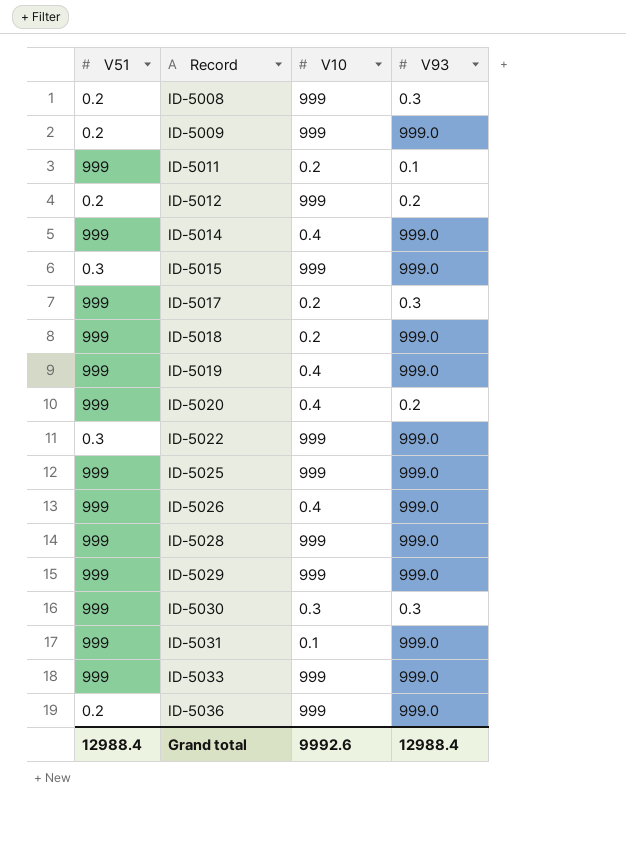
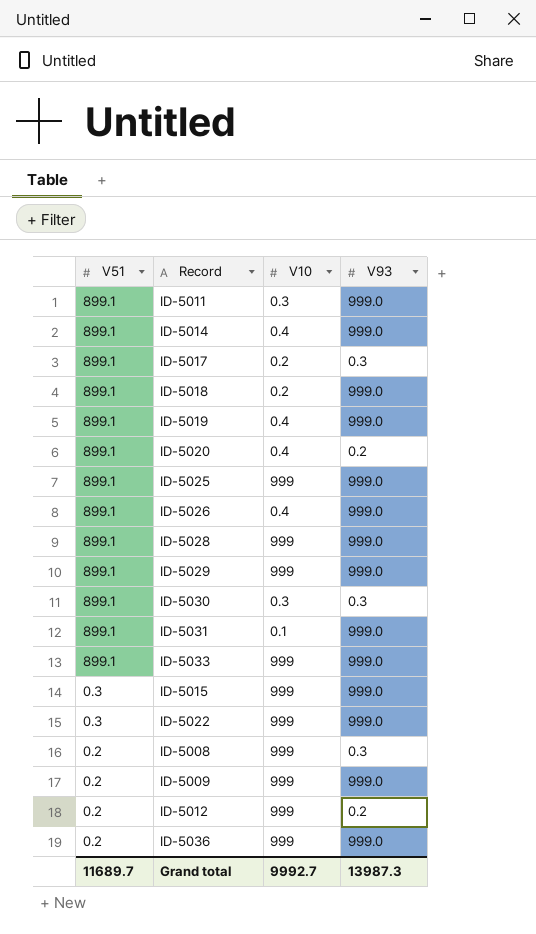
row order: Record ascending -> V51 descending
ID-5011 | V51: 999 -> 899.1
ID-5011 | V10: 0.2 -> 0.3
ID-5011 | V93: 0.1 -> 999.0
ID-5014 | V51: 999 -> 899.1
ID-5017 | V51: 999 -> 899.1
ID-5018 | V51: 999 -> 899.1
ID-5019 | V51: 999 -> 899.1
ID-5020 | V51: 999 -> 899.1
ID-5025 | V51: 999 -> 899.1
ID-5026 | V51: 999 -> 899.1
ID-5028 | V51: 999 -> 899.1
ID-5029 | V51: 999 -> 899.1
ID-5030 | V51: 999 -> 899.1
ID-5031 | V51: 999 -> 899.1
ID-5033 | V51: 999 -> 899.1
Grand total | V51: 12988.4 -> 11689.7
Grand total | V10: 9992.6 -> 9992.7
Grand total | V93: 12988.4 -> 13987.3

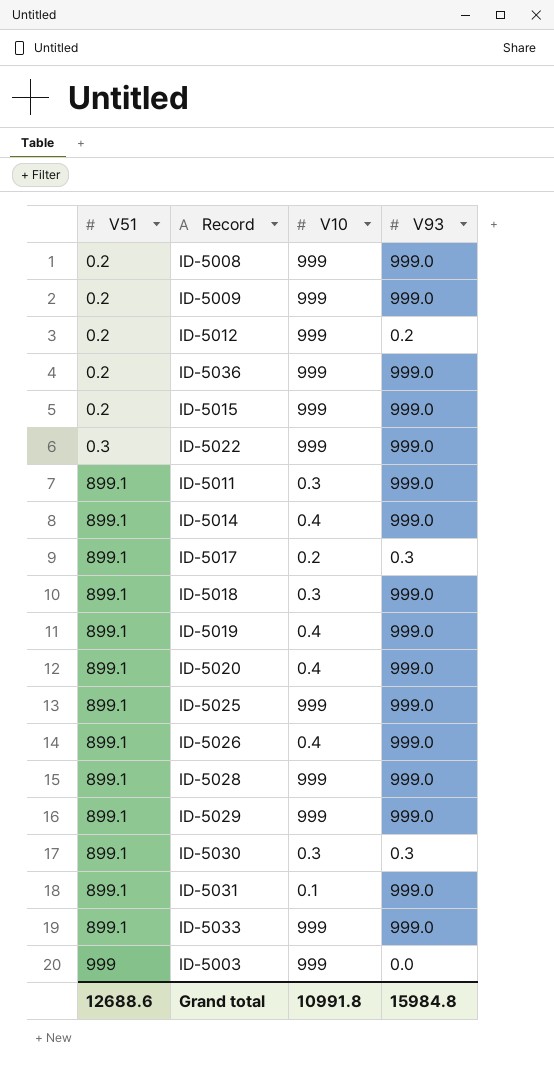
row order: V51 descending -> V51 ascending
ID-5008 | V93: 0.3 -> 999.0
ID-5015 | V51: 0.3 -> 0.2
ID-5018 | V10: 0.2 -> 0.3
ID-5020 | V93: 0.2 -> 999.0
row ID-5003: none -> 999 | 999 | 0.0
Grand total | V51: 11689.7 -> 12688.6
Grand total | V10: 9992.7 -> 10991.8
Grand total | V93: 13987.3 -> 15984.8

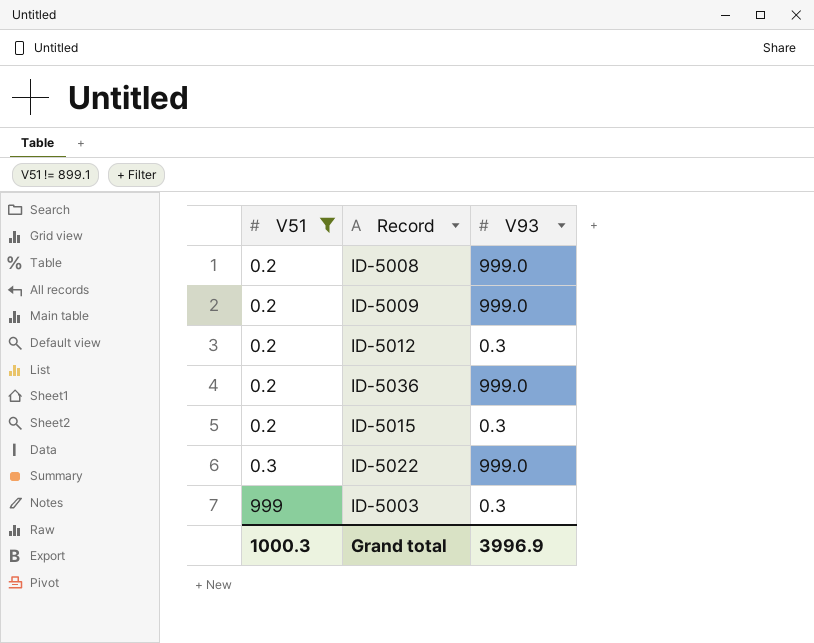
filter: none -> V51 != 899.1
column V10 | position: 3 -> none
ID-5012 | V93: 0.2 -> 0.3
ID-5015 | V93: 999.0 -> 0.3
ID-5003 | V93: 0.0 -> 0.3
Grand total | V51: 12688.6 -> 1000.3
Grand total | V93: 15984.8 -> 3996.9

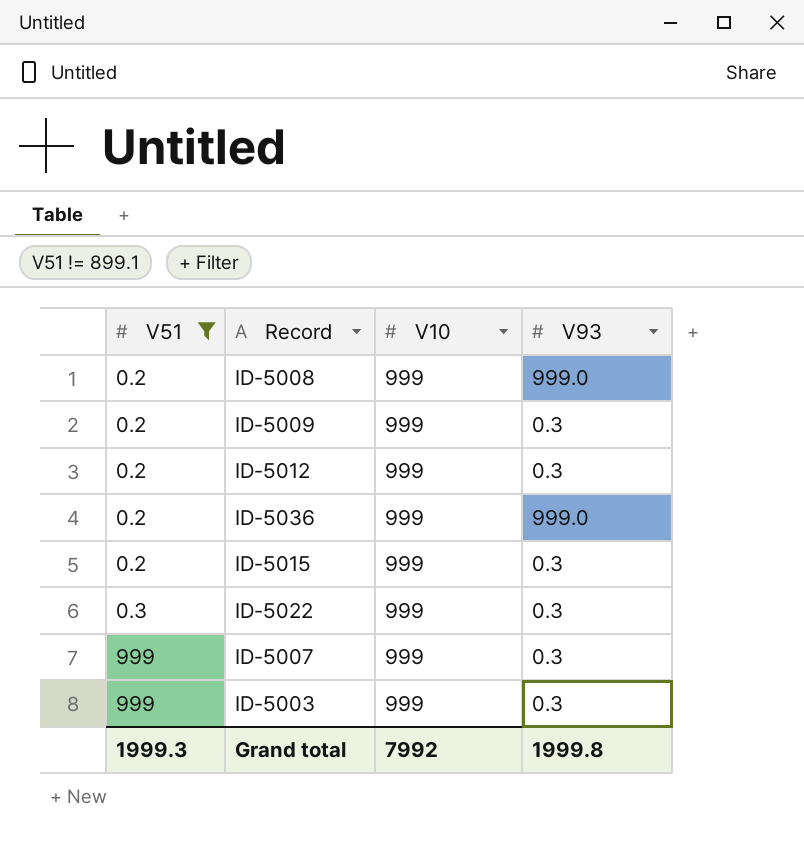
column V10 | position: none -> 3
ID-5009 | V93: 999.0 -> 0.3
ID-5022 | V93: 999.0 -> 0.3
row ID-5007: none -> 999 | 999 | 0.3
Grand total | V51: 1000.3 -> 1999.3
Grand total | V93: 3996.9 -> 1999.8

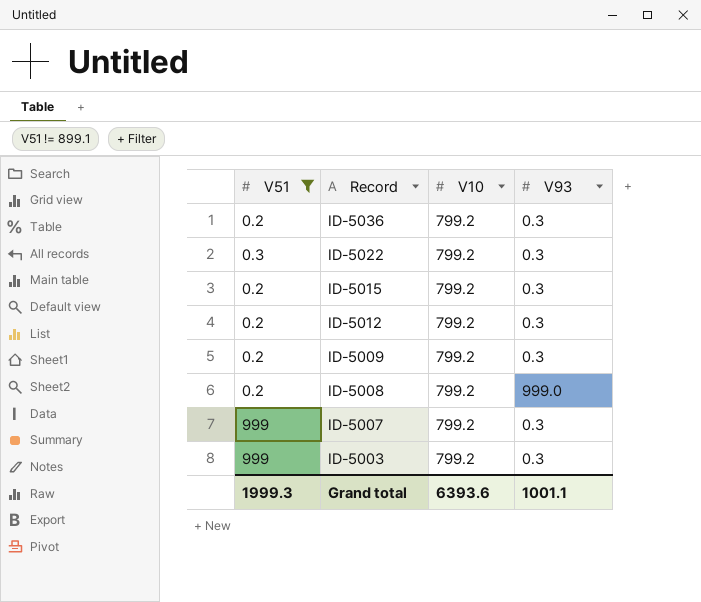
row order: V51 ascending -> Record descending
ID-5036 | V10: 999 -> 799.2
ID-5036 | V93: 999.0 -> 0.3
ID-5022 | V10: 999 -> 799.2
ID-5015 | V10: 999 -> 799.2
ID-5012 | V10: 999 -> 799.2
ID-5009 | V10: 999 -> 799.2
ID-5008 | V10: 999 -> 799.2
ID-5007 | V10: 999 -> 799.2
ID-5003 | V10: 999 -> 799.2
Grand total | V10: 7992 -> 6393.6
Grand total | V93: 1999.8 -> 1001.1

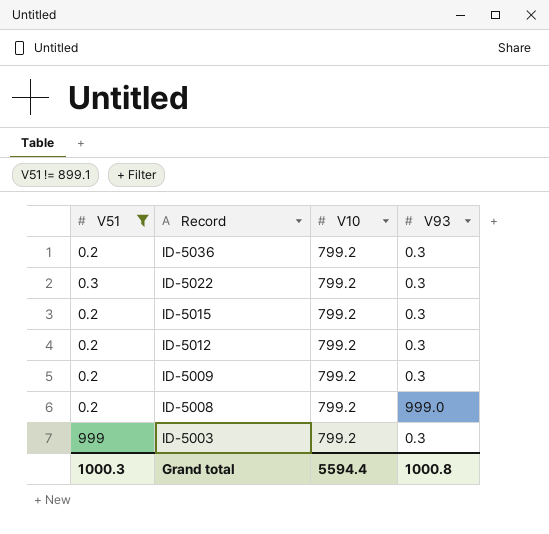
row ID-5007: 999 | 799.2 | 0.3 -> none
Grand total | V51: 1999.3 -> 1000.3
Grand total | V10: 6393.6 -> 5594.4
Grand total | V93: 1001.1 -> 1000.8

